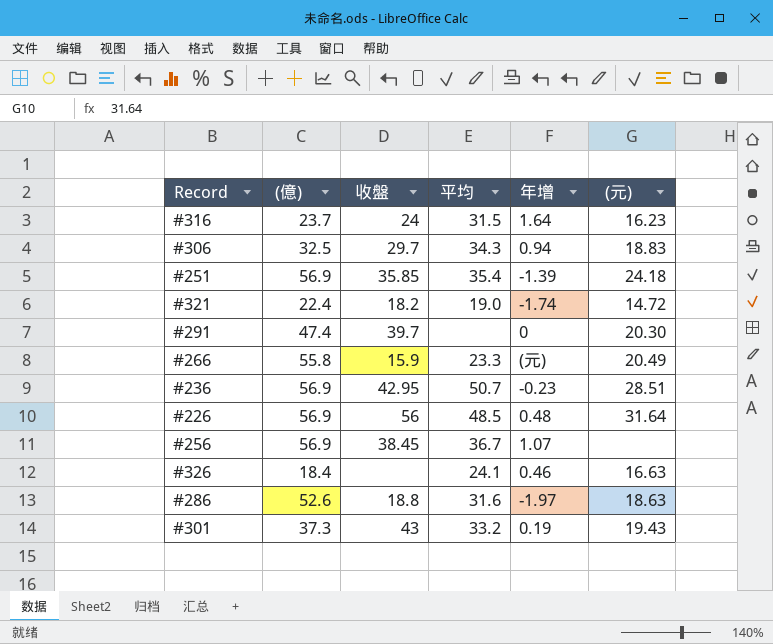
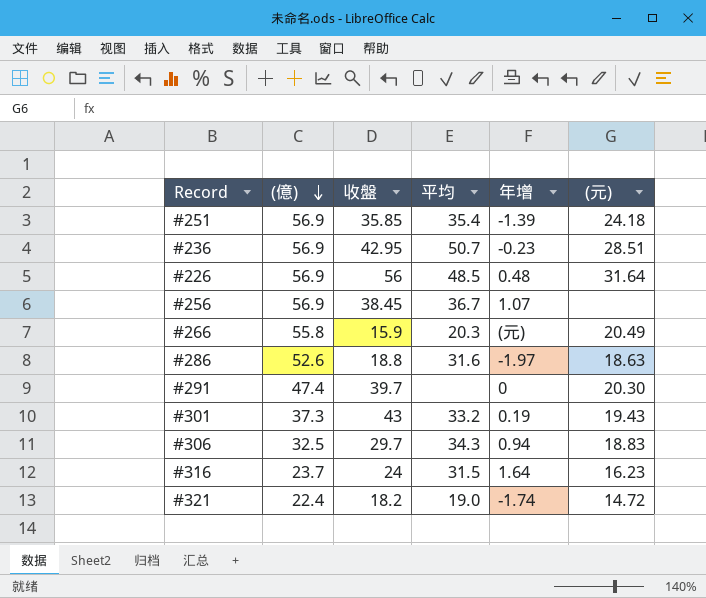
row order: none -> (億) descending
row #326: 18.4 | none | 24.1 | 0.46 | 16.63 -> none
#266 | 平均: 23.3 -> 20.3

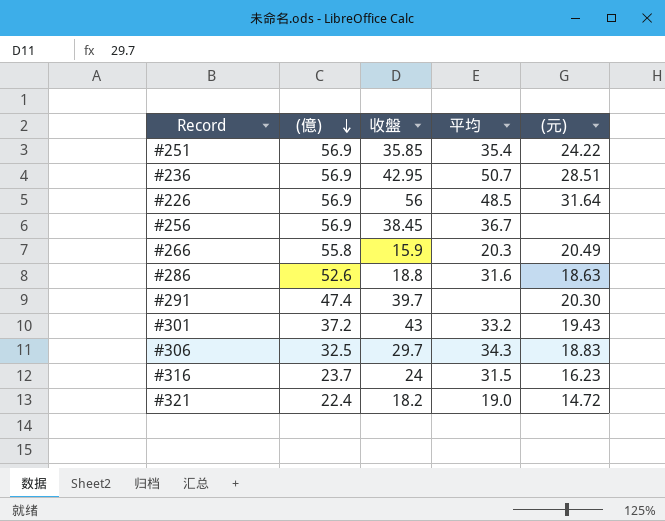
column 年增 | position: 5 -> none
#251 | (元): 24.18 -> 24.22
#301 | (億): 37.3 -> 37.2

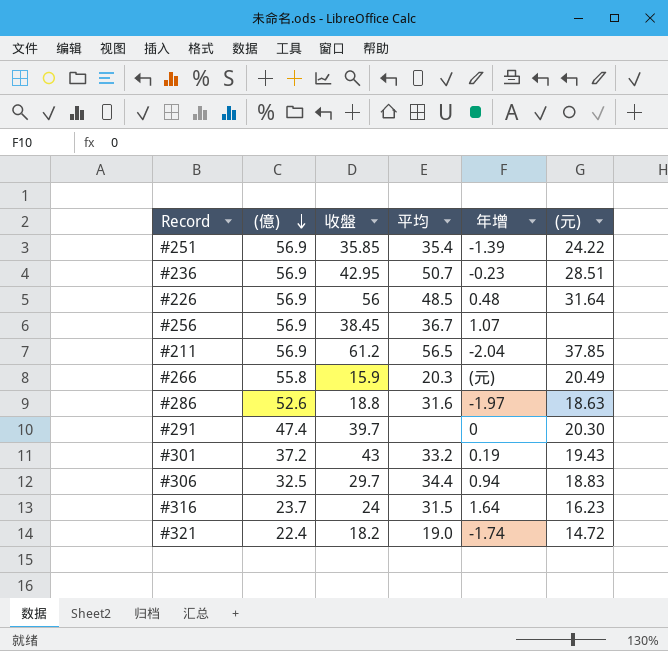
column 年增 | position: none -> 5
row #211: none -> 56.9 | 61.2 | 56.5 | -2.04 | 37.85
#306 | 平均: 34.3 -> 34.4

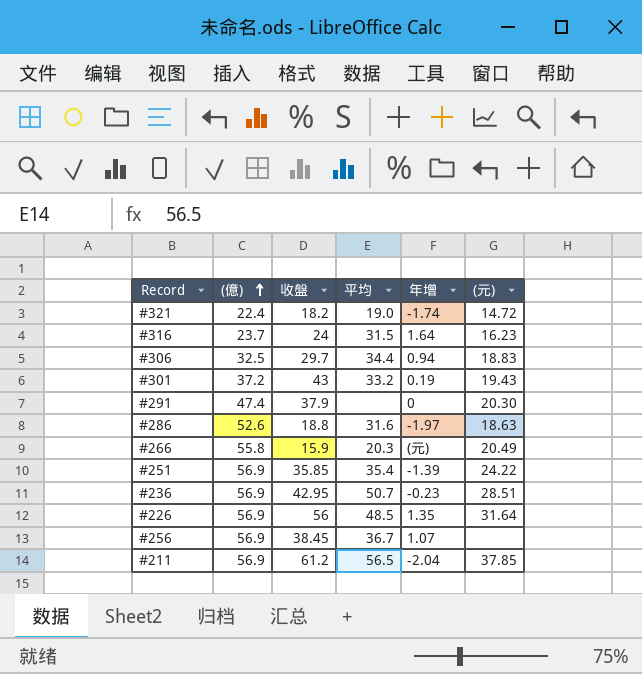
row order: (億) descending -> (億) ascending
#291 | 收盤: 39.7 -> 37.9
#226 | 年增: 0.48 -> 1.35

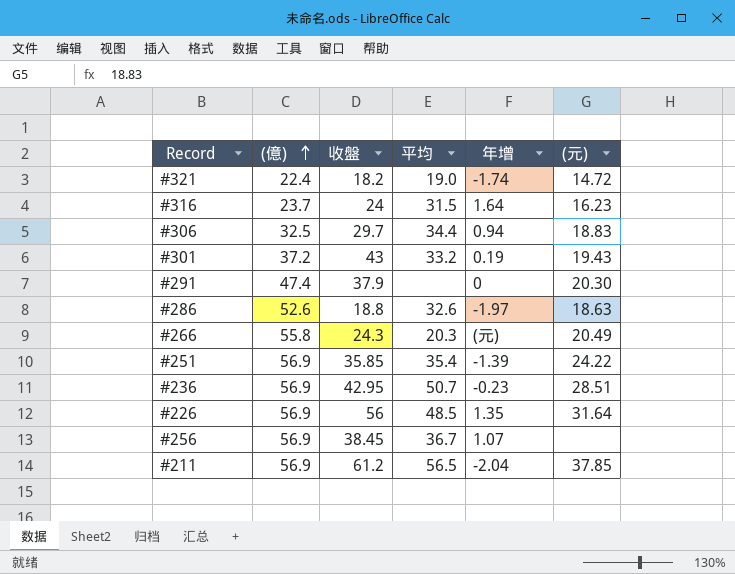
#286 | 平均: 31.6 -> 32.6
#266 | 收盤: 15.9 -> 24.3

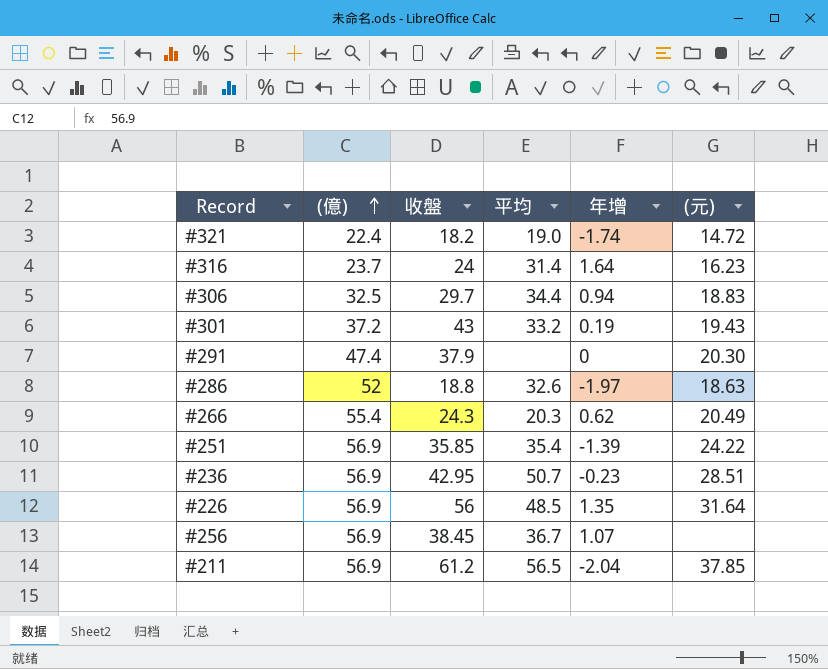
#316 | 平均: 31.5 -> 31.4
#286 | (億): 52.6 -> 52
#266 | (億): 55.8 -> 55.4
#266 | 年增: (元) -> 0.62

